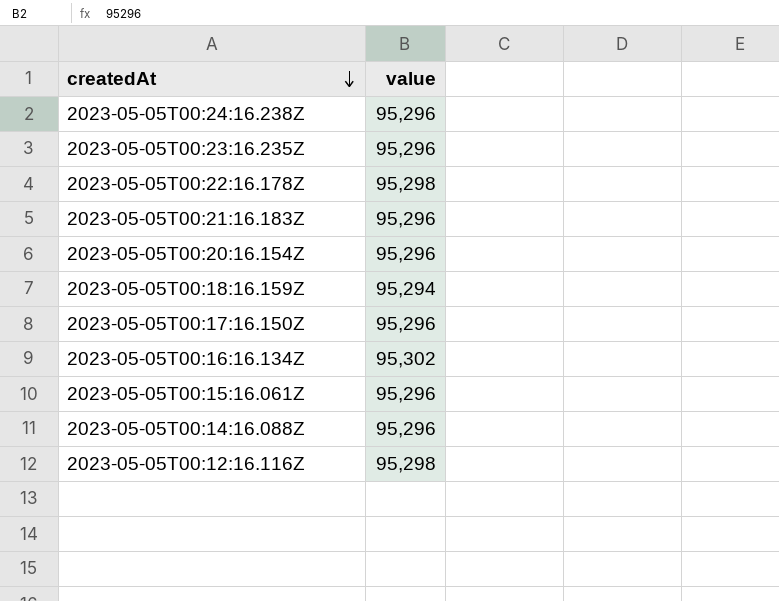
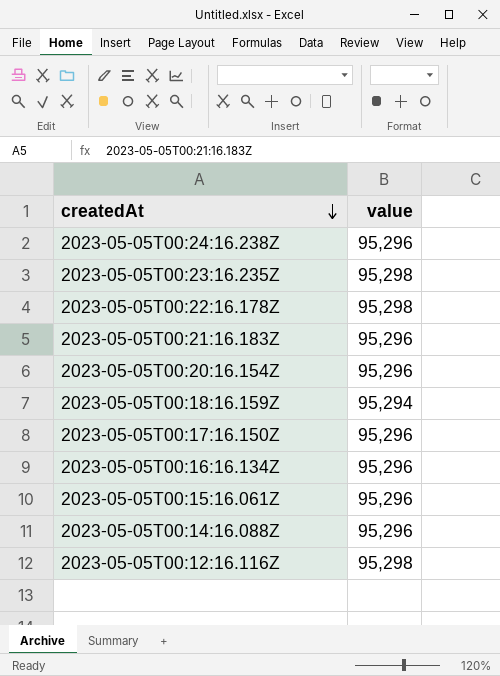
2023-05-05T00:23:16.235Z | value: 95,296 -> 95,298
2023-05-05T00:16:16.134Z | value: 95,302 -> 95,296

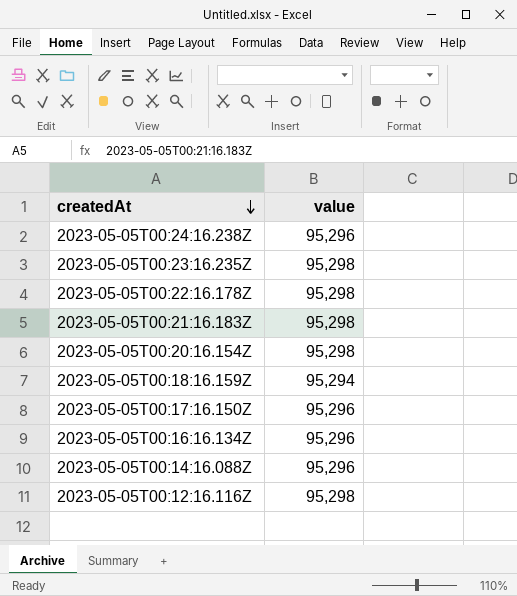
row 2023-05-05T00:15:16.061Z: 95,296 -> none
2023-05-05T00:21:16.183Z | value: 95,296 -> 95,298
2023-05-05T00:20:16.154Z | value: 95,296 -> 95,298

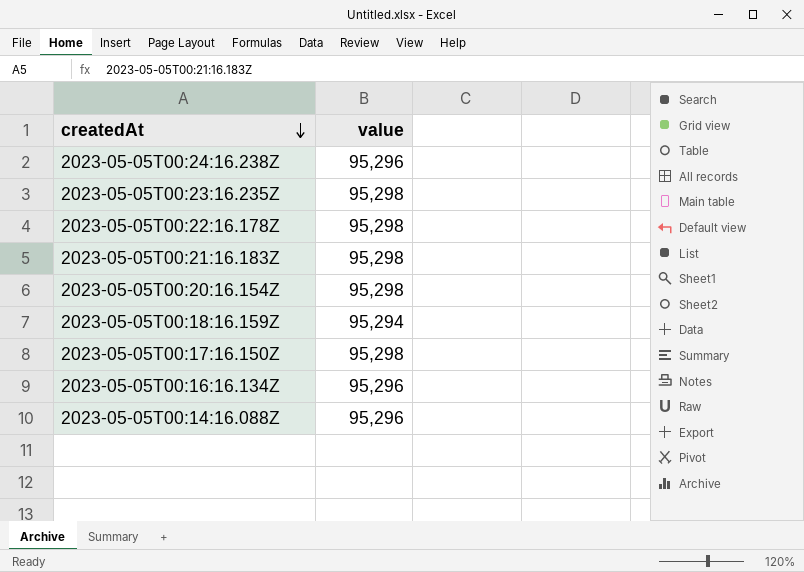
row 2023-05-05T00:12:16.116Z: 95,298 -> none
2023-05-05T00:17:16.150Z | value: 95,296 -> 95,298

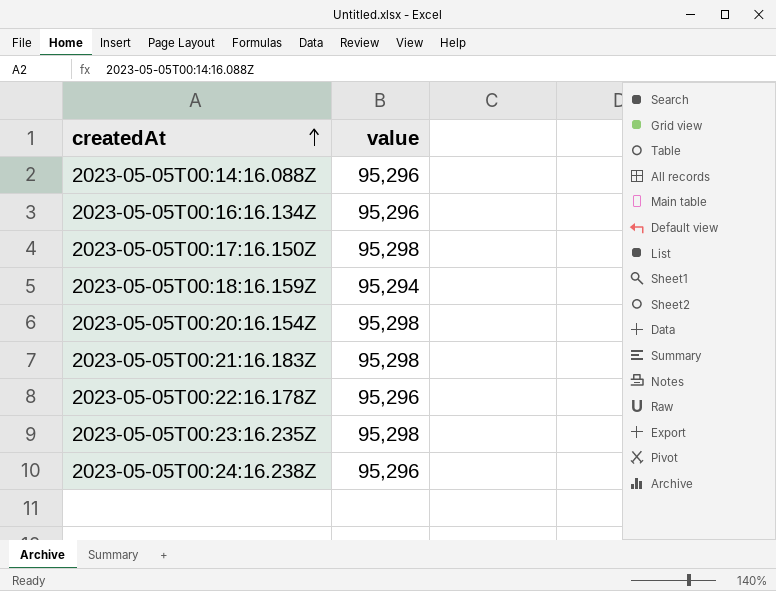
row order: createdAt descending -> createdAt ascending
2023-05-05T00:22:16.178Z | value: 95,298 -> 95,296

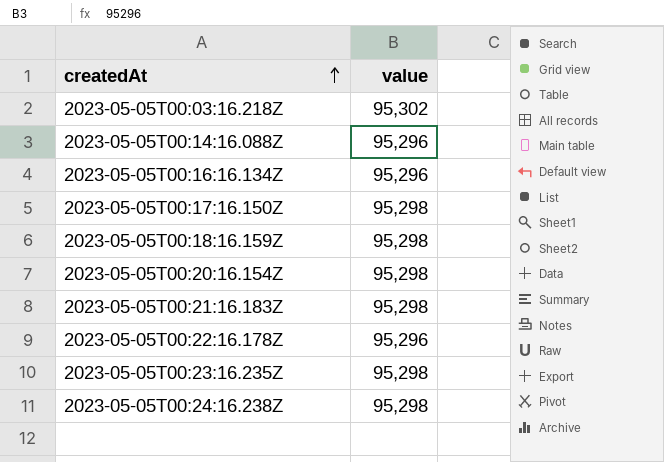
row 2023-05-05T00:03:16.218Z: none -> 95,302
2023-05-05T00:18:16.159Z | value: 95,294 -> 95,298
2023-05-05T00:24:16.238Z | value: 95,296 -> 95,298

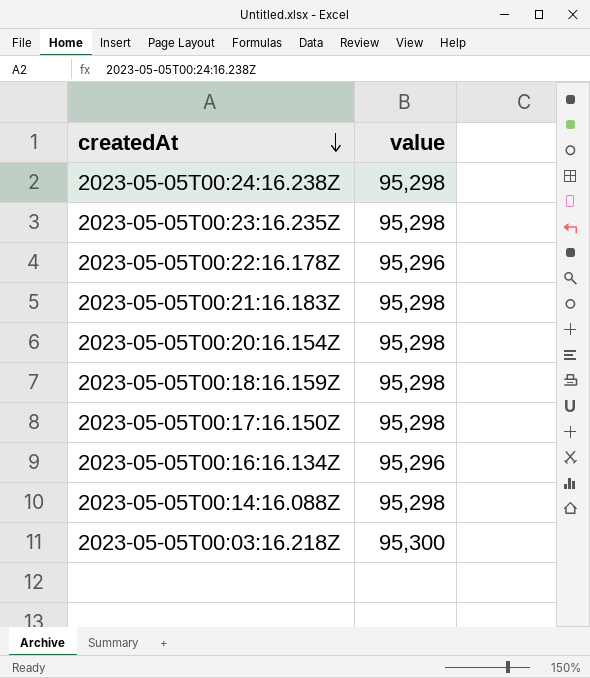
row order: createdAt ascending -> createdAt descending
2023-05-05T00:14:16.088Z | value: 95,296 -> 95,298
2023-05-05T00:03:16.218Z | value: 95,302 -> 95,300

